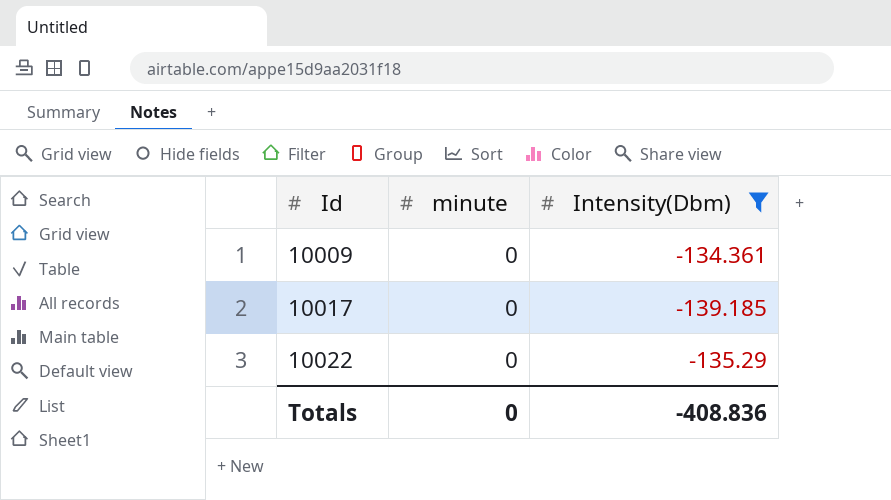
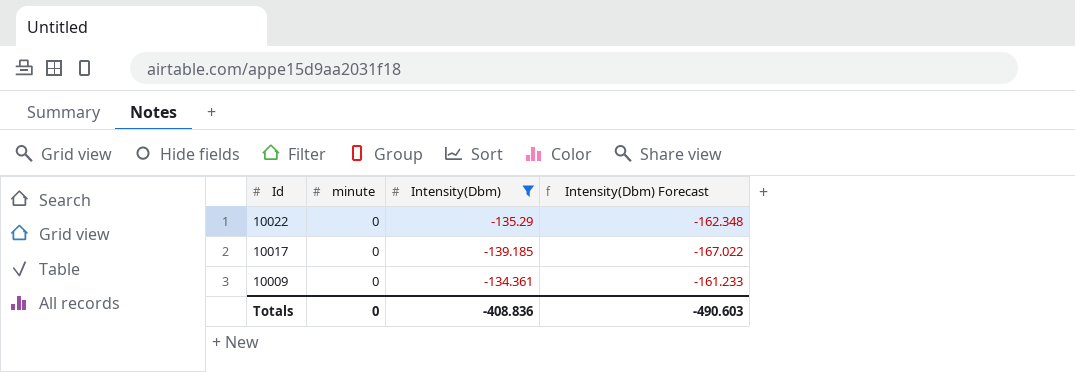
row order: Id ascending -> Id descending
column Intensity(Dbm) Forecast | formula: none -> [Intensity(Dbm)] * 1.2

